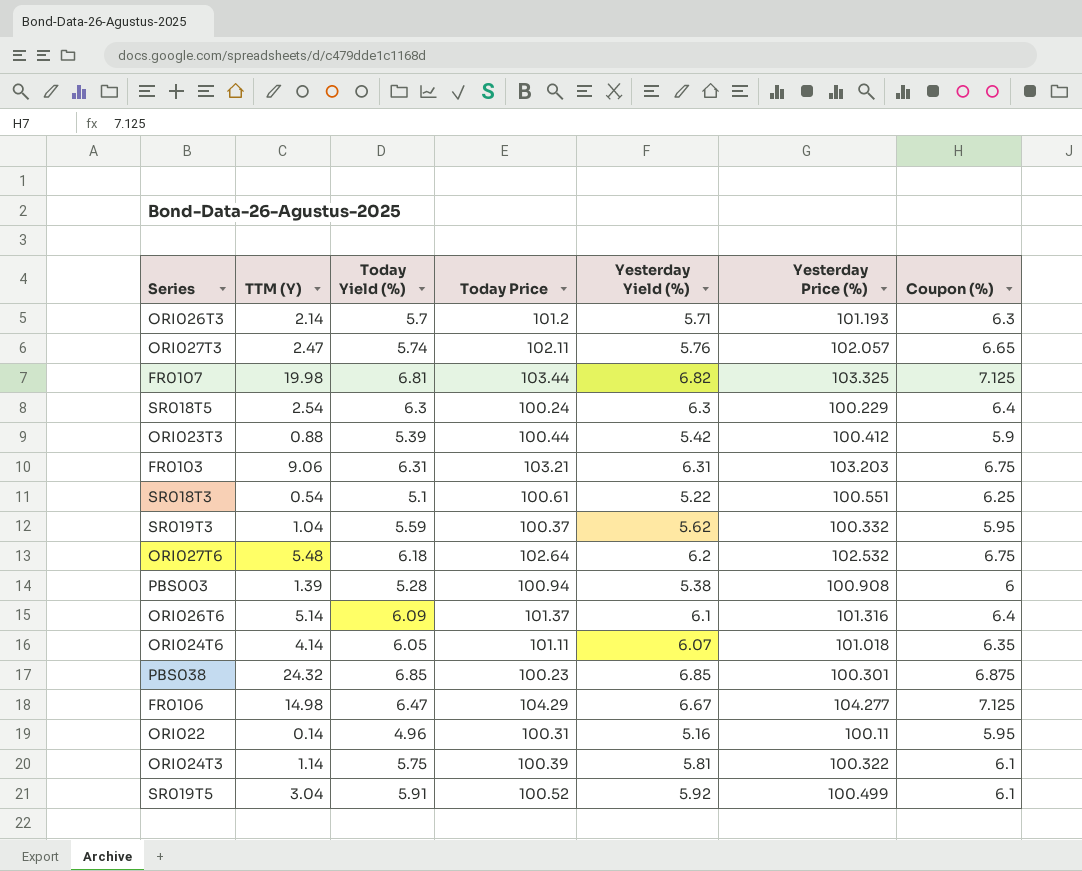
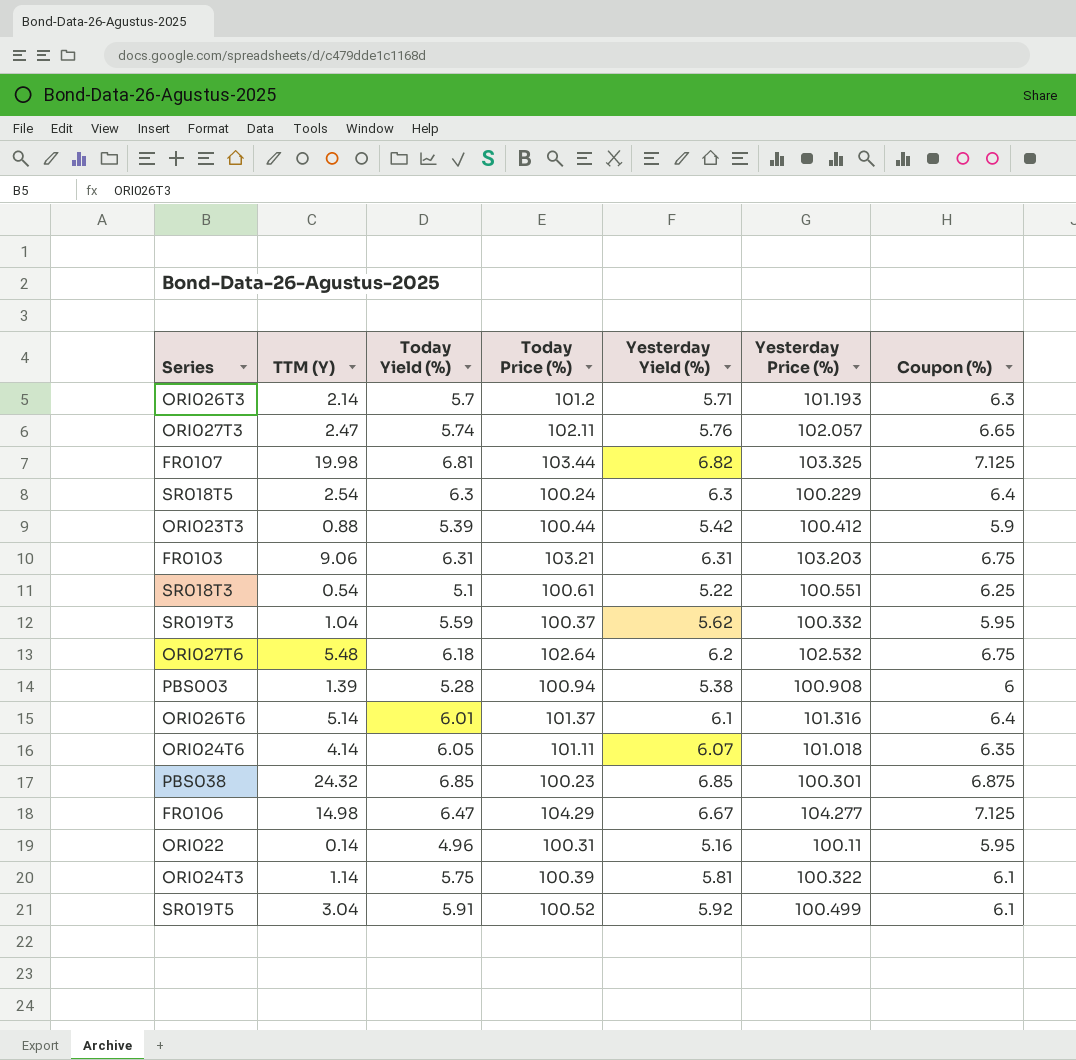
column name: Today Price -> Today Price (%)
ORI026T6 | Today Yield (%): 6.09 -> 6.01

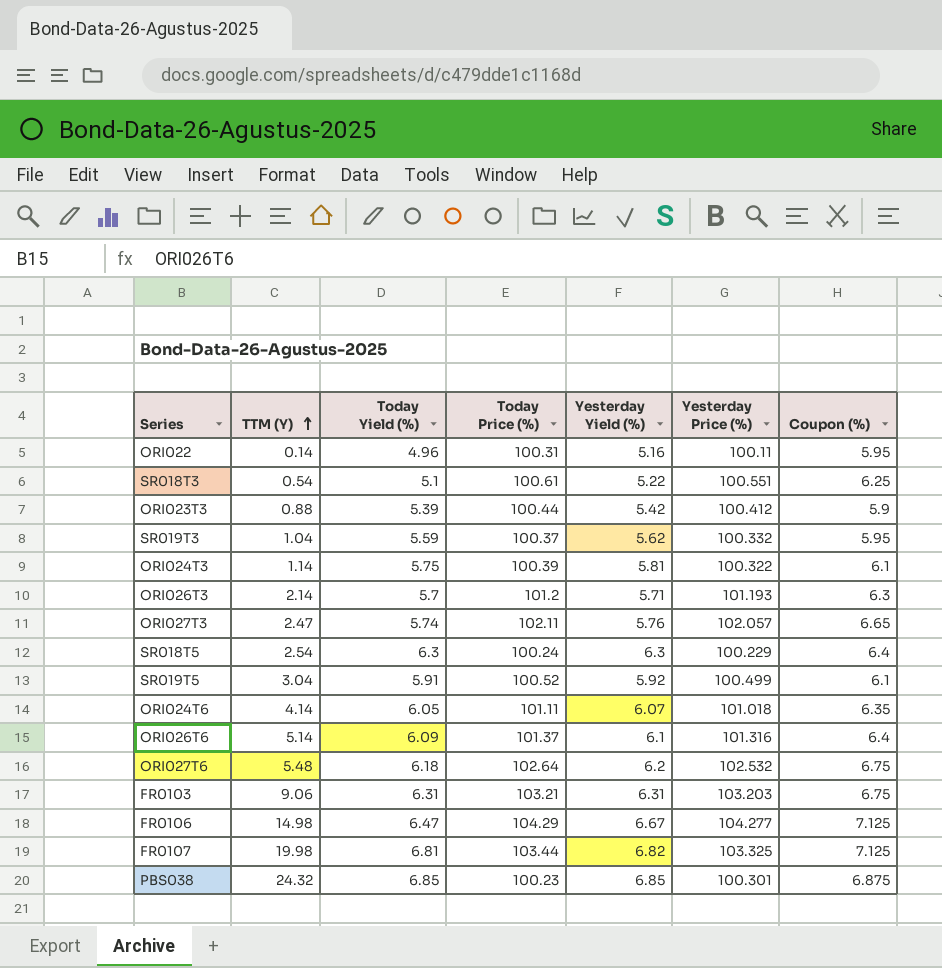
row order: none -> TTM (Y) ascending
row PBS003: 1.39 | 5.28 | 100.94 | 5.38 | 100.908 | 6 -> none
ORI026T6 | Today Yield (%): 6.01 -> 6.09

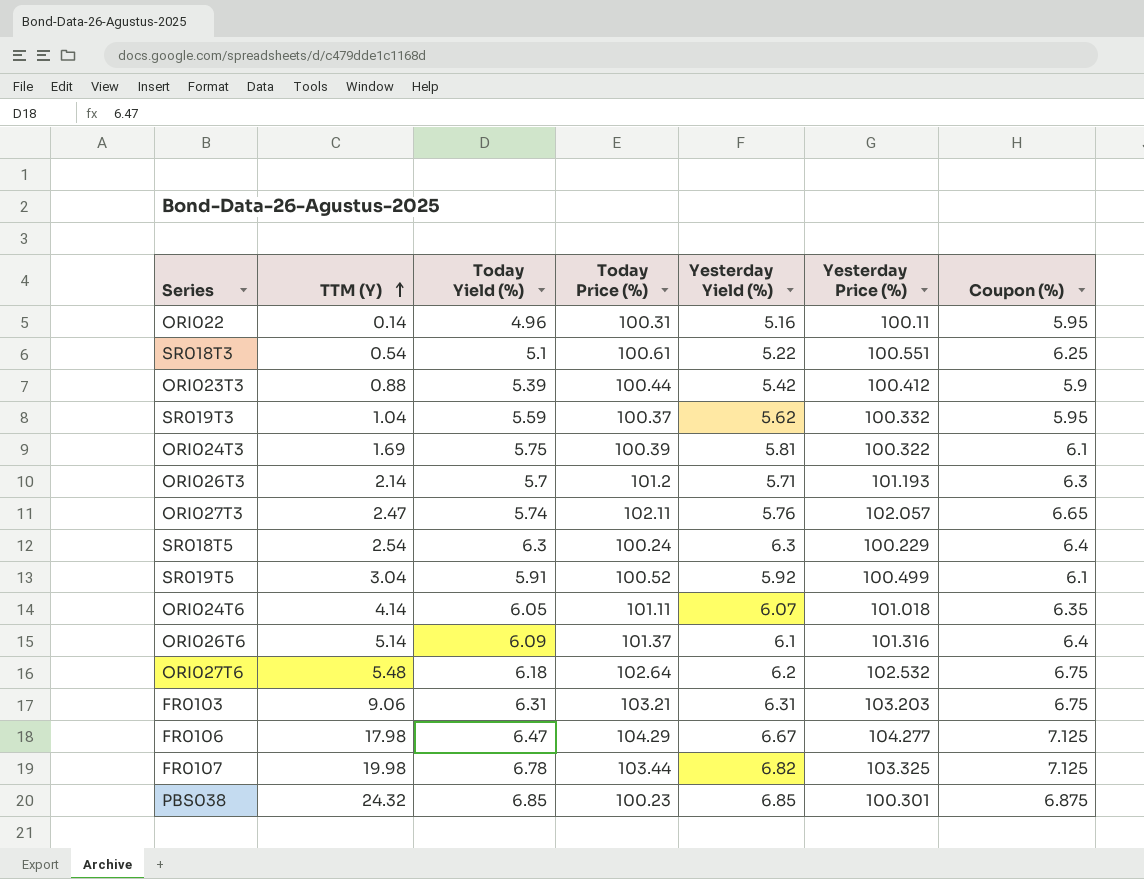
ORI024T3 | TTM (Y): 1.14 -> 1.69
FR0106 | TTM (Y): 14.98 -> 17.98
FR0107 | Today Yield (%): 6.81 -> 6.78

